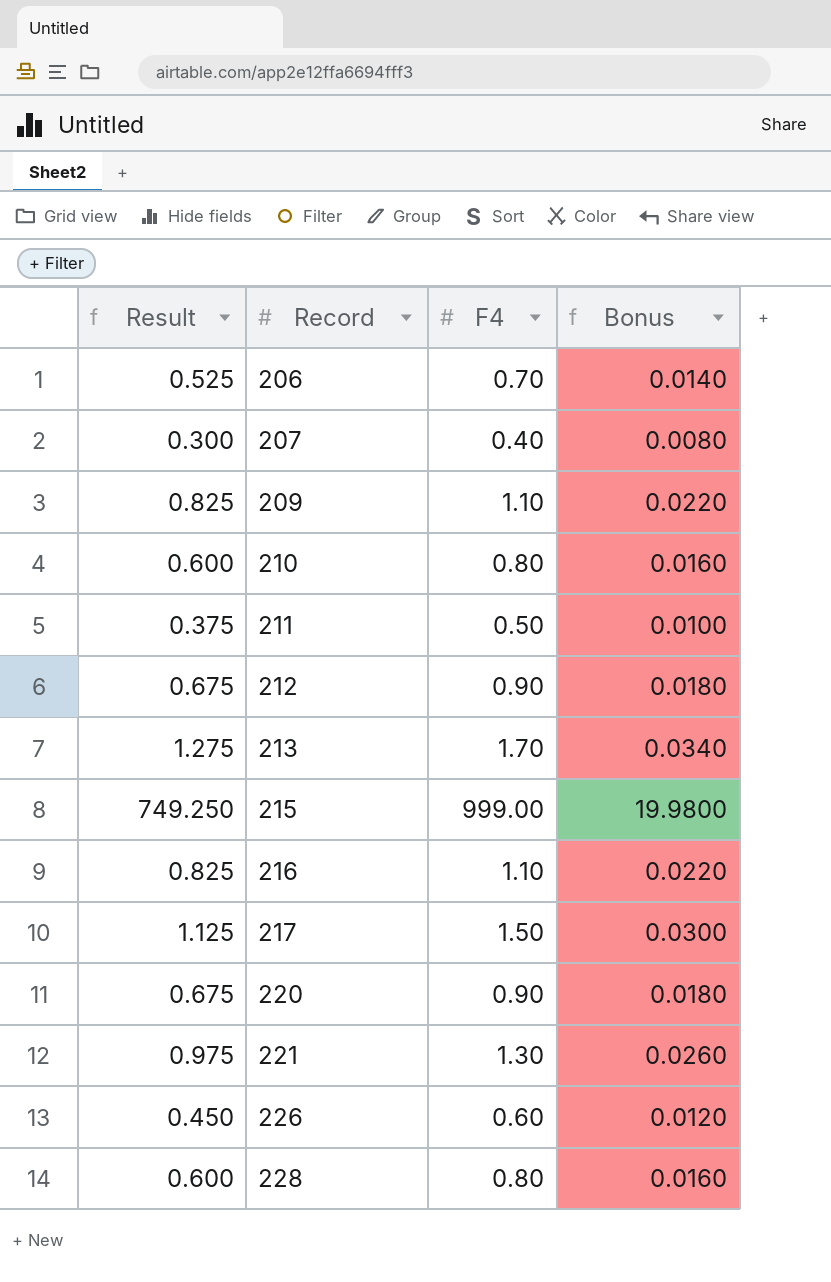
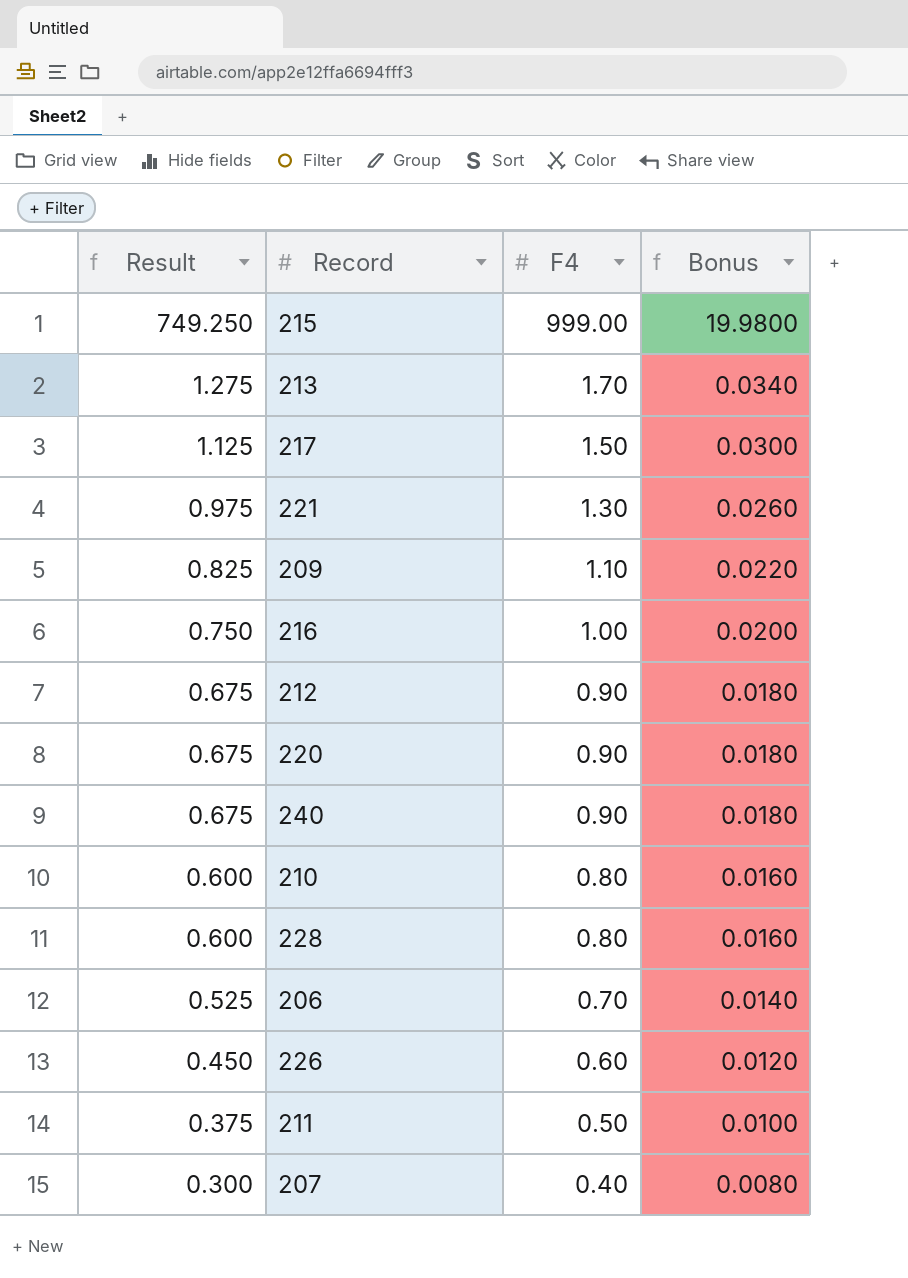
row order: Record ascending -> Result descending
216 | Result: 0.825 -> 0.750
216 | F4: 1.10 -> 1.00
216 | Bonus: 0.0220 -> 0.0200
row 240: none -> 0.675 | 0.90 | 0.0180

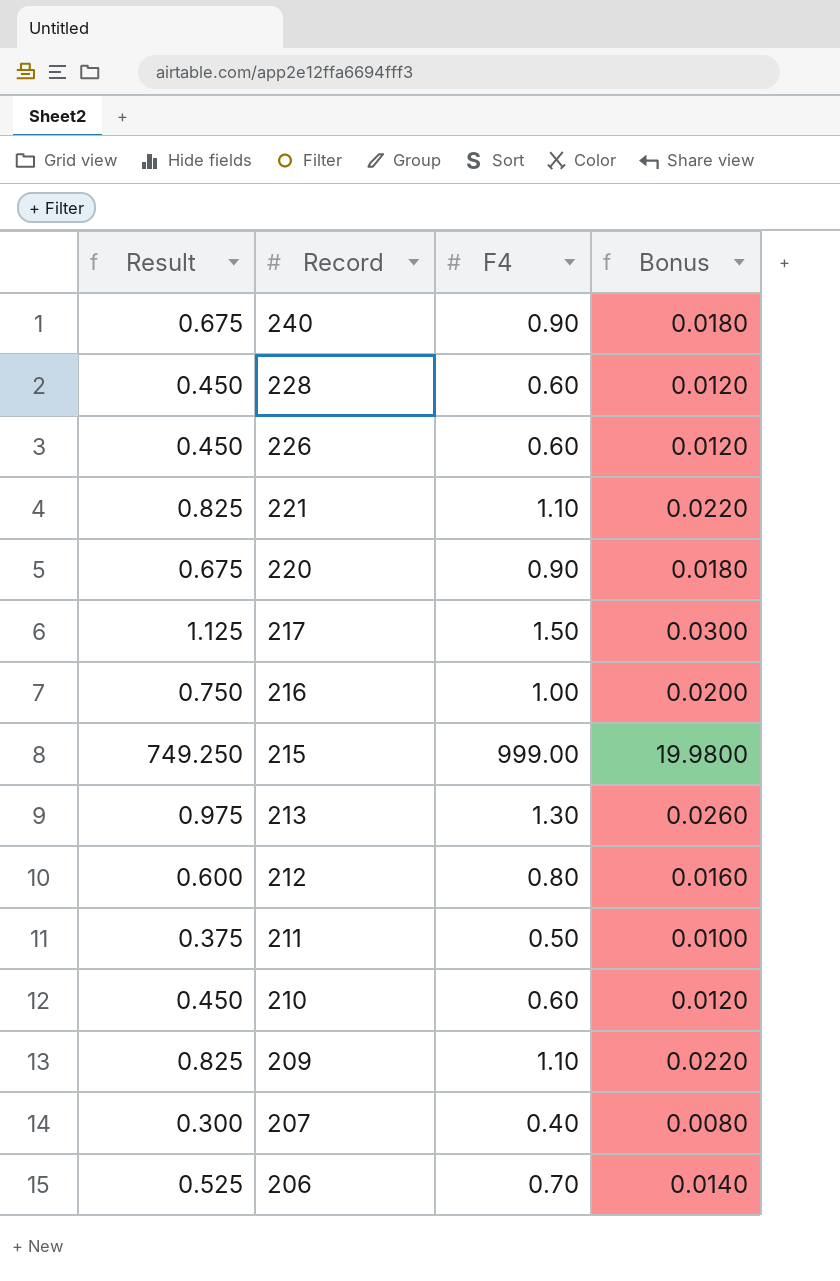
row order: Result descending -> Record descending
228 | Result: 0.600 -> 0.450
228 | F4: 0.80 -> 0.60
228 | Bonus: 0.0160 -> 0.0120
221 | Result: 0.975 -> 0.825
221 | F4: 1.30 -> 1.10
221 | Bonus: 0.0260 -> 0.0220
213 | Result: 1.275 -> 0.975
213 | F4: 1.70 -> 1.30
213 | Bonus: 0.0340 -> 0.0260
212 | Result: 0.675 -> 0.600
212 | F4: 0.90 -> 0.80
212 | Bonus: 0.0180 -> 0.0160
210 | Result: 0.600 -> 0.450
210 | F4: 0.80 -> 0.60
210 | Bonus: 0.0160 -> 0.0120

